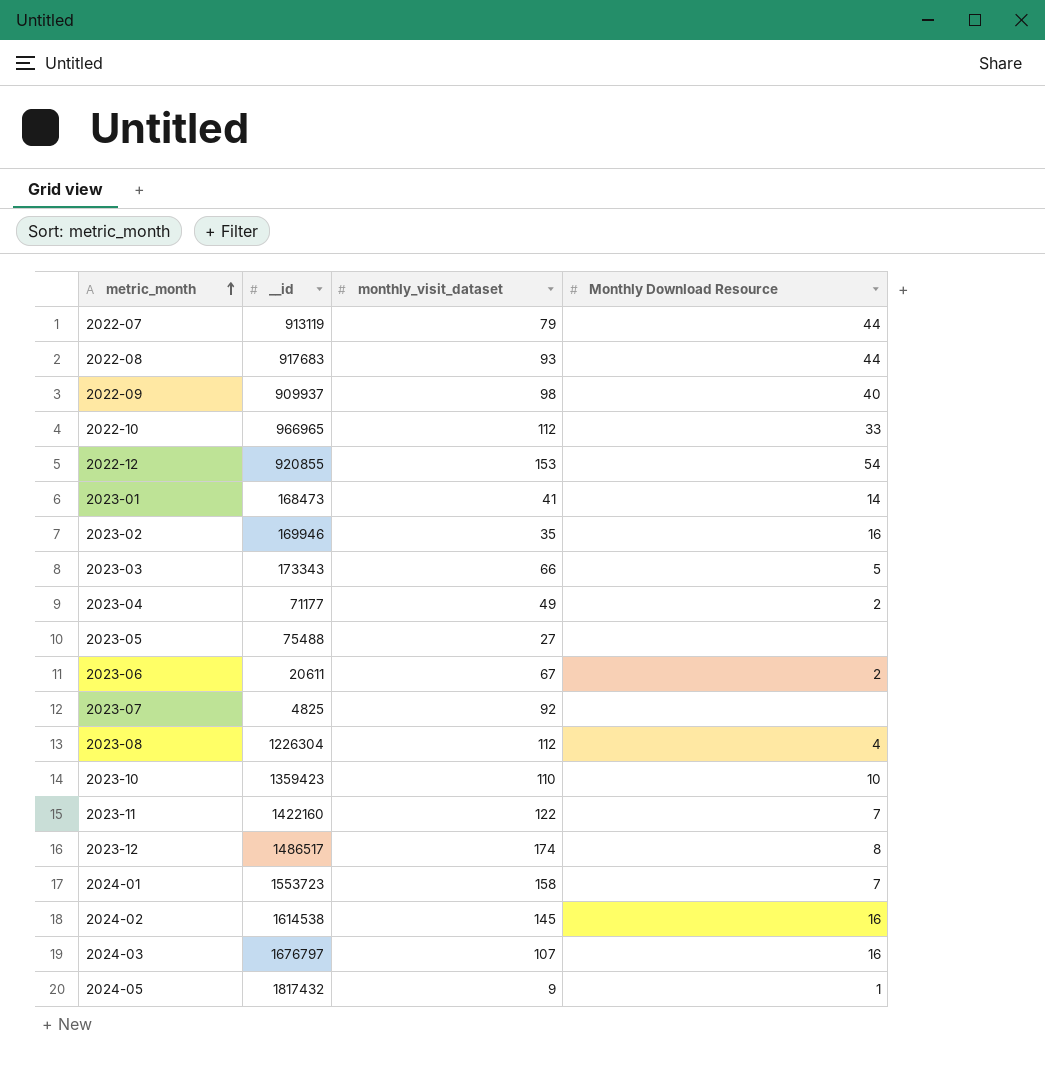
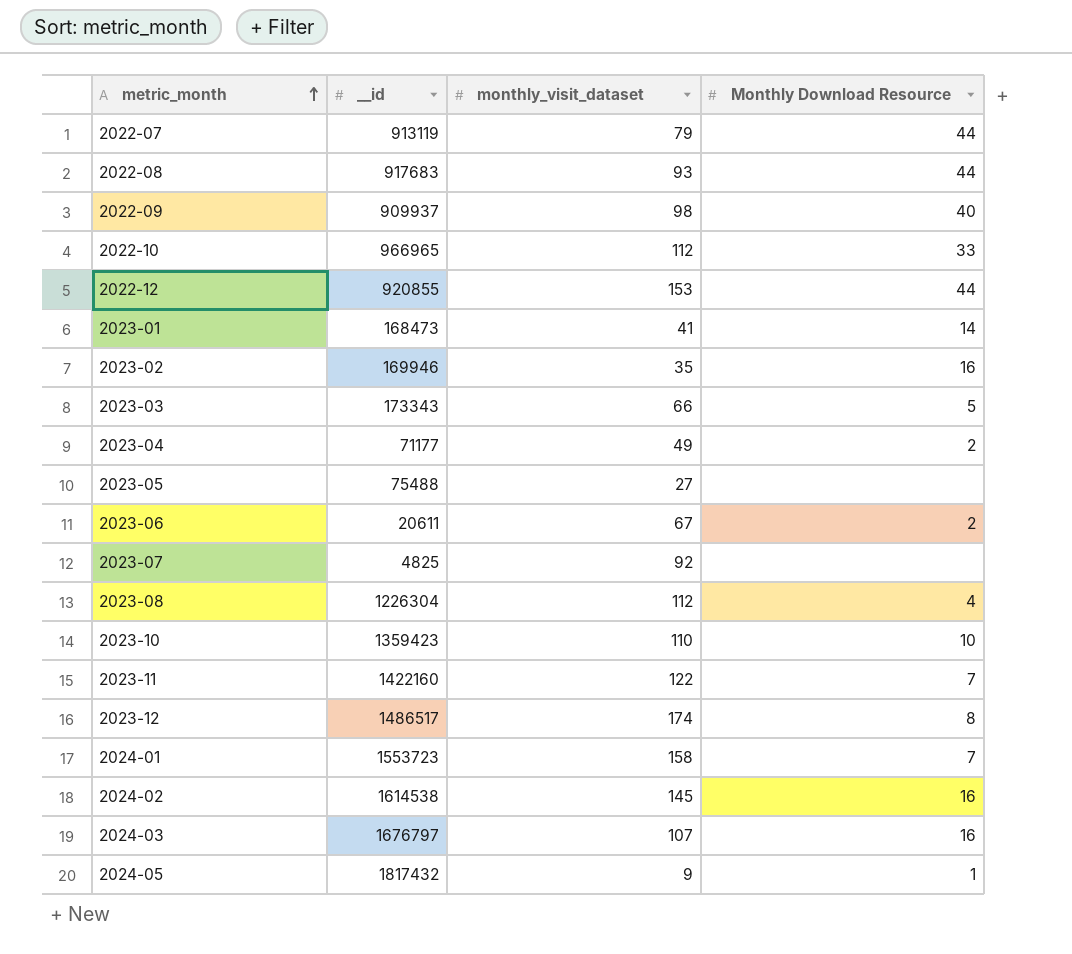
2022-12 | Monthly Download Resource: 54 -> 44

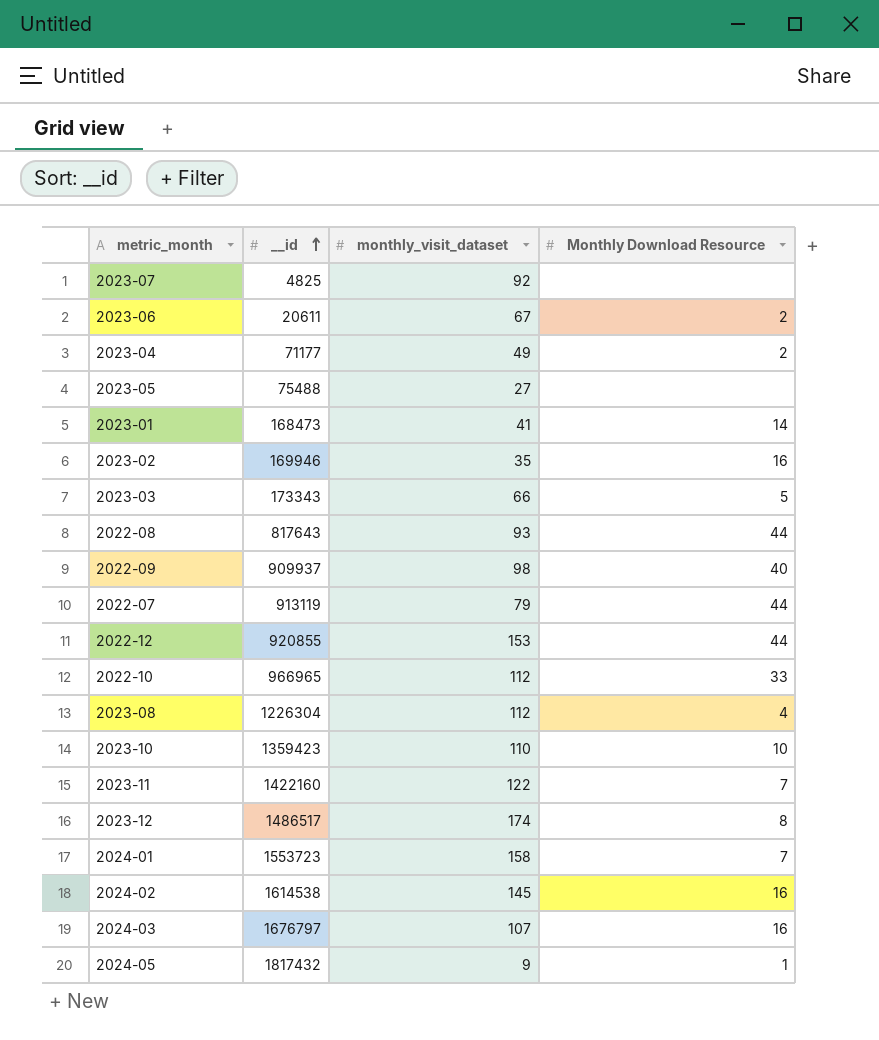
row order: metric_month ascending -> __id ascending
2022-08 | __id: 917683 -> 817643

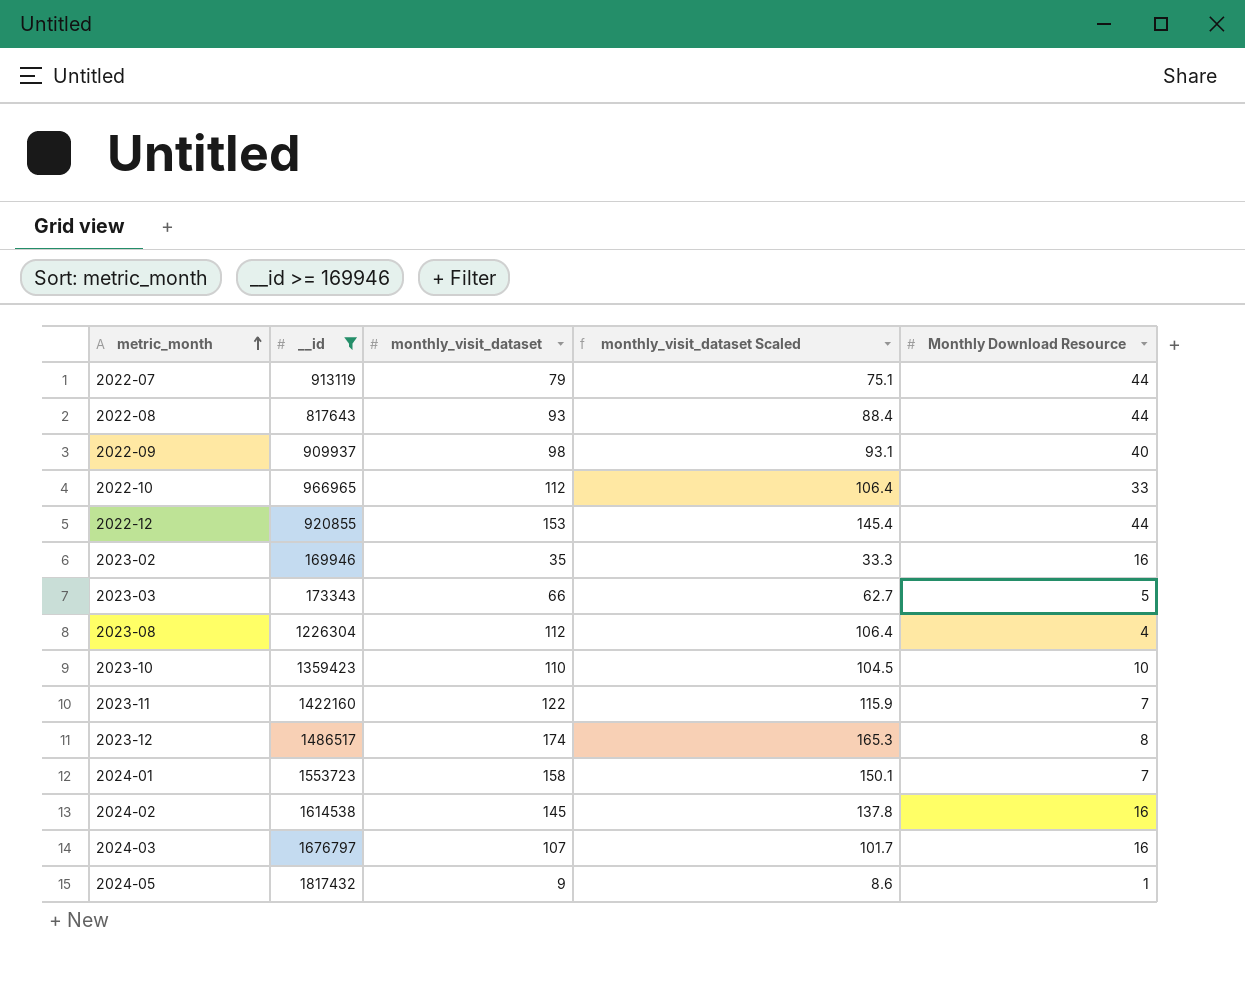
filter: none -> __id >= 169946
row order: __id ascending -> metric_month ascending
column monthly_visit_dataset Scaled | formula: none -> [monthly_visit_dataset] * 0.95

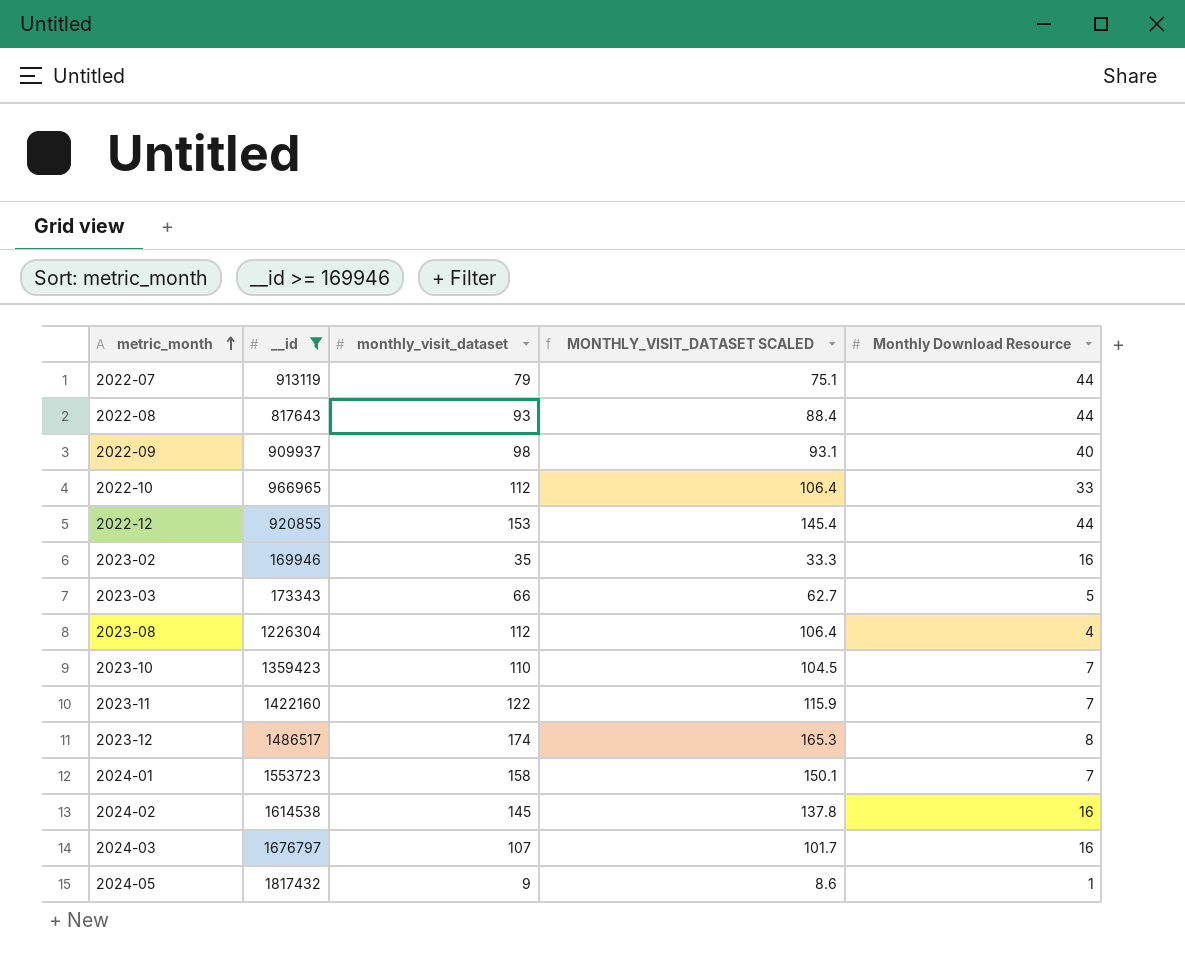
column name: monthly_visit_dataset Scaled -> MONTHLY_VISIT_DATASET SCALED
2023-10 | Monthly Download Resource: 10 -> 7

